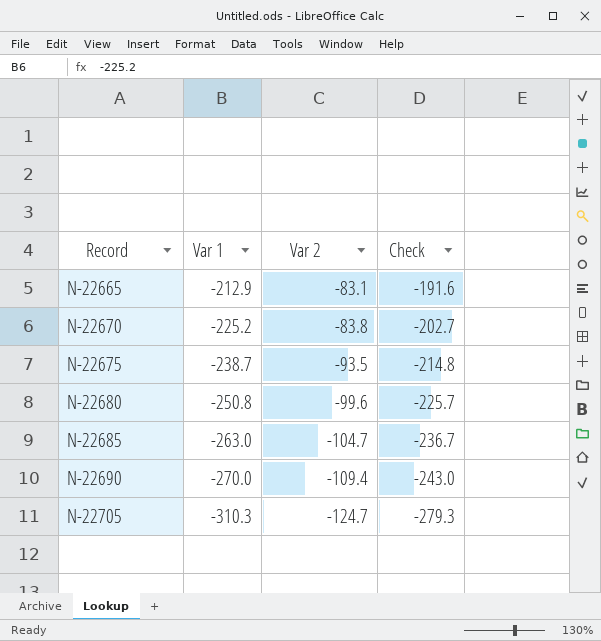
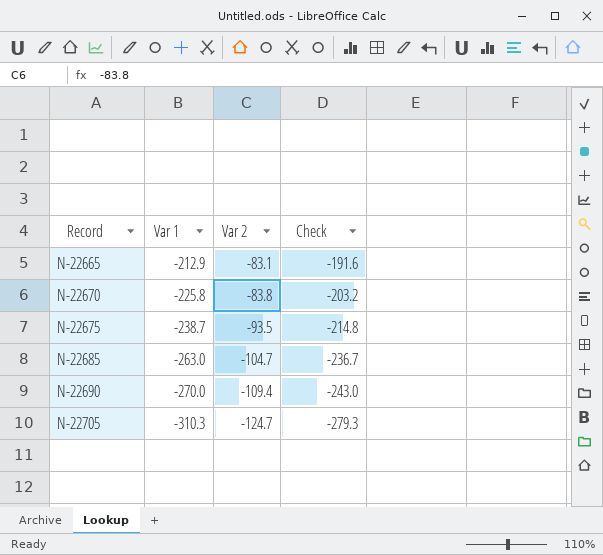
row N-22680: -250.8 | -99.6 | -225.7 -> none
N-22670 | Var 1: -225.2 -> -225.8
N-22670 | Check: -202.7 -> -203.2

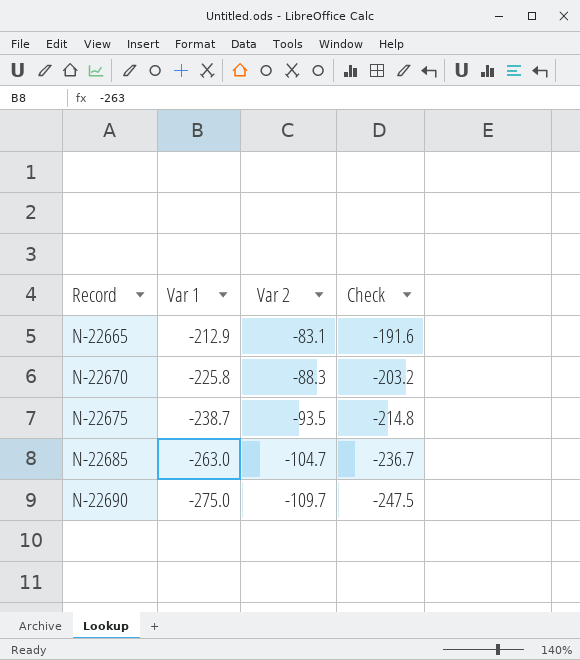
row N-22705: -310.3 | -124.7 | -279.3 -> none
N-22670 | Var 2: -83.8 -> -88.3
N-22690 | Var 1: -270.0 -> -275.0
N-22690 | Var 2: -109.4 -> -109.7
N-22690 | Check: -243.0 -> -247.5

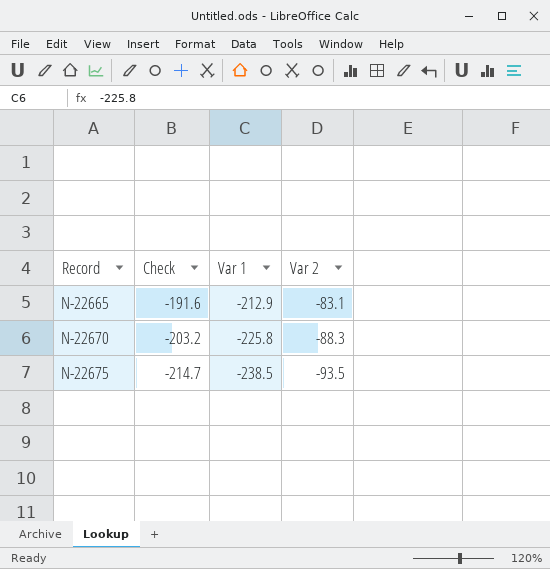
column Check | position: 4 -> 2
row N-22685: -263.0 | -104.7 | -236.7 -> none
row N-22690: -275.0 | -109.7 | -247.5 -> none
N-22675 | Check: -214.8 -> -214.7
N-22675 | Var 1: -238.7 -> -238.5

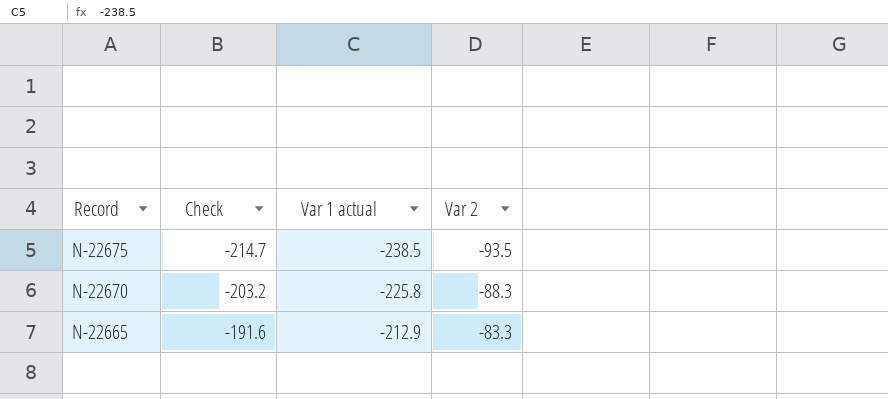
row order: Record ascending -> Record descending
column name: Var 1 -> Var 1 actual
N-22665 | Var 2: -83.1 -> -83.3

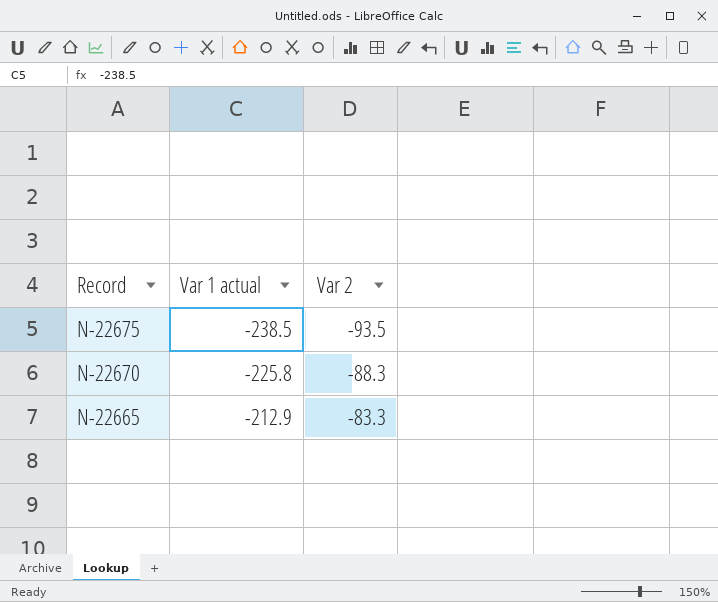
column Check | formula: [Var 1 actual] * 0.9 -> none

